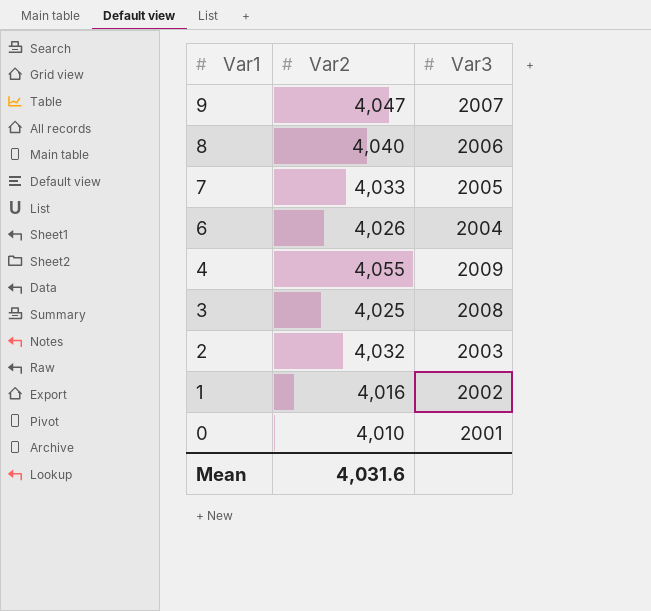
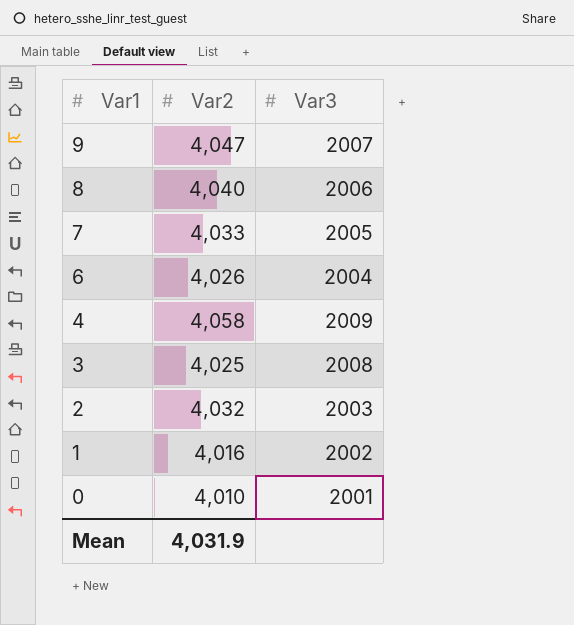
4 | Var2: 4,055 -> 4,058
Mean | Var2: 4,031.6 -> 4,031.9

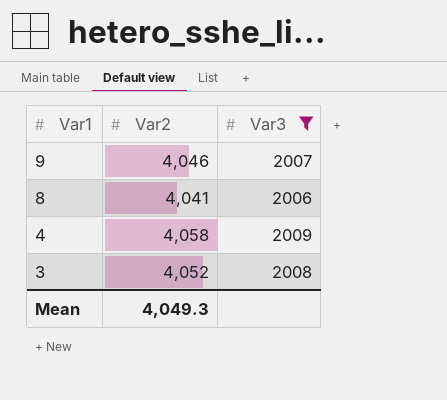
filter: none -> Var3 >= 2006
9 | Var2: 4,047 -> 4,046
8 | Var2: 4,040 -> 4,041
3 | Var2: 4,025 -> 4,052
Mean | Var2: 4,031.9 -> 4,049.3

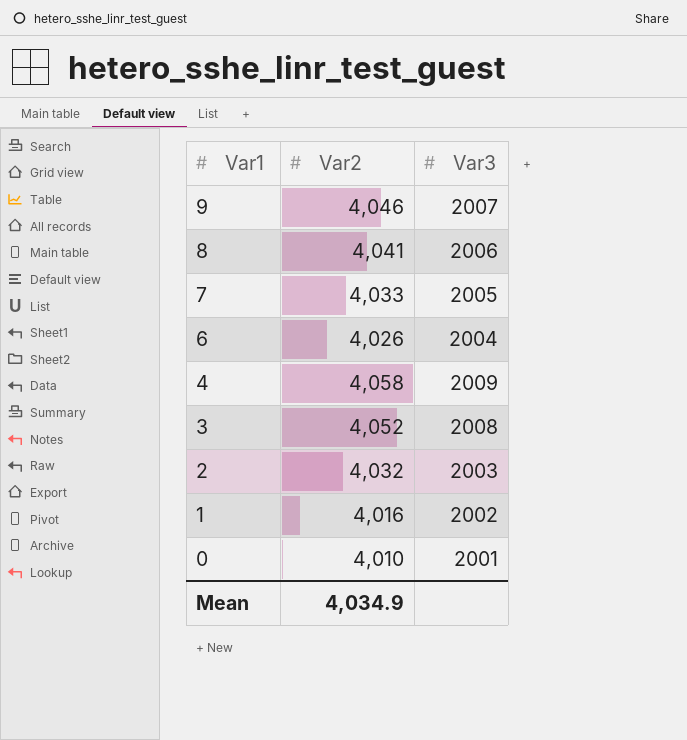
filter: Var3 >= 2006 -> none
Mean | Var2: 4,049.3 -> 4,034.9

